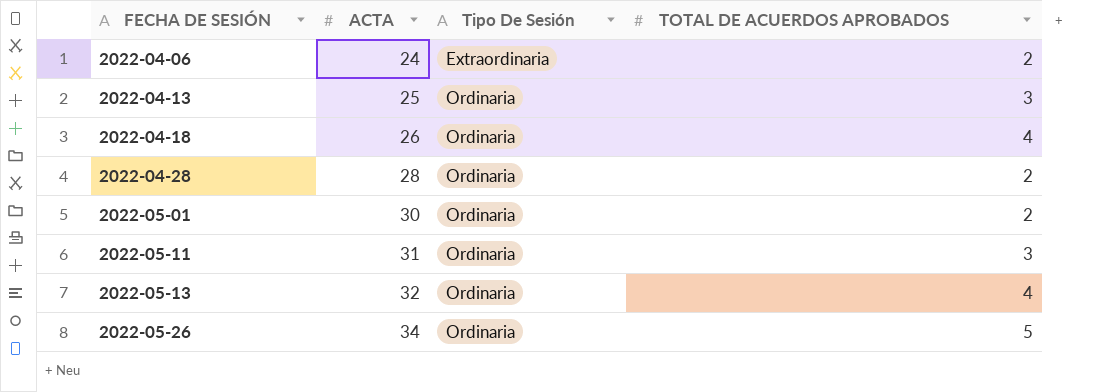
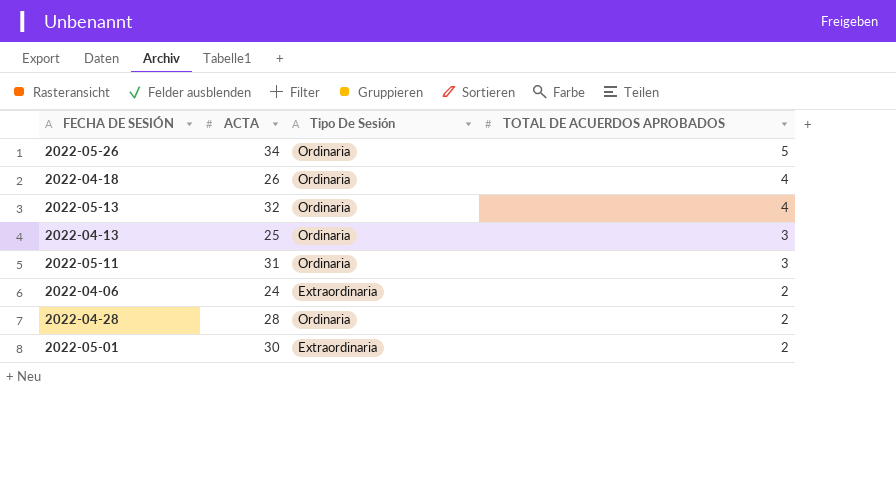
row order: FECHA DE SESIÓN ascending -> TOTAL DE ACUERDOS APROBADOS descending
2022-05-01 | Tipo De Sesión: Ordinaria -> Extraordinaria

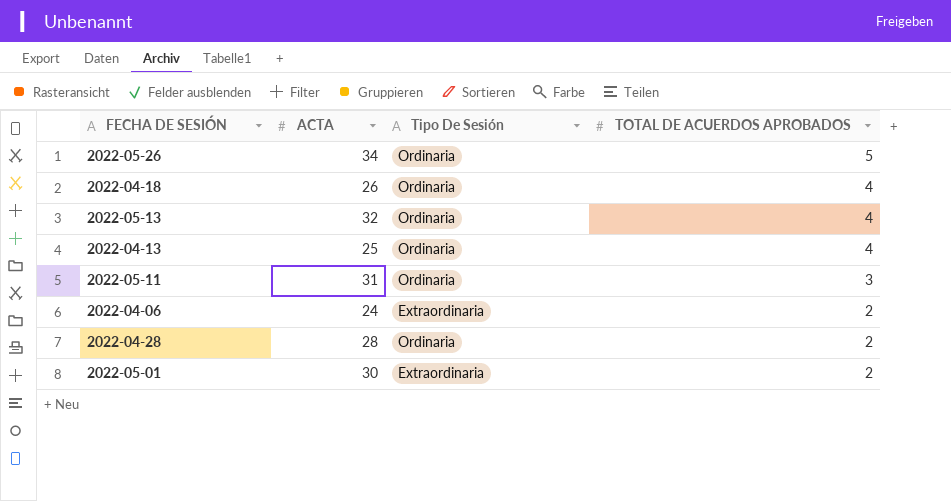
2022-04-13 | TOTAL DE ACUERDOS APROBADOS: 3 -> 4

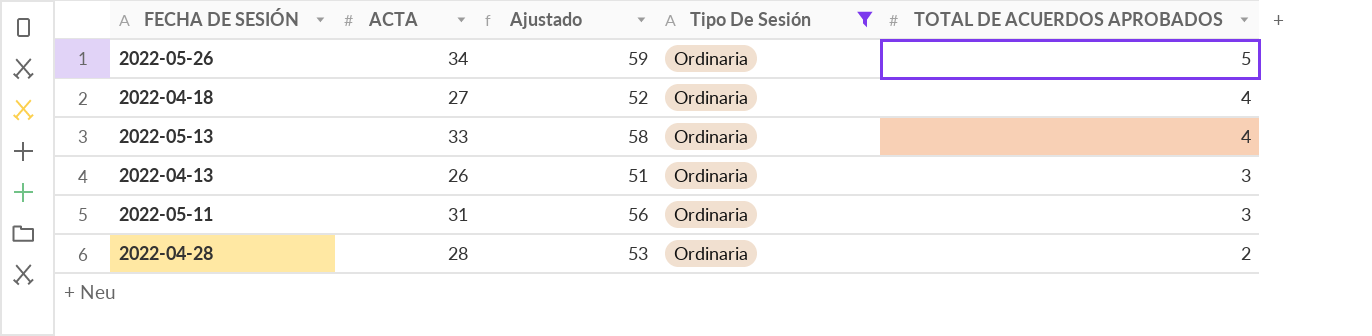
filter: none -> Tipo De Sesión = Ordinaria
column Ajustado | formula: none -> [ACTA] + 25
2022-04-18 | ACTA: 26 -> 27
2022-05-13 | ACTA: 32 -> 33
2022-04-13 | ACTA: 25 -> 26
2022-04-13 | TOTAL DE ACUERDOS APROBADOS: 4 -> 3

